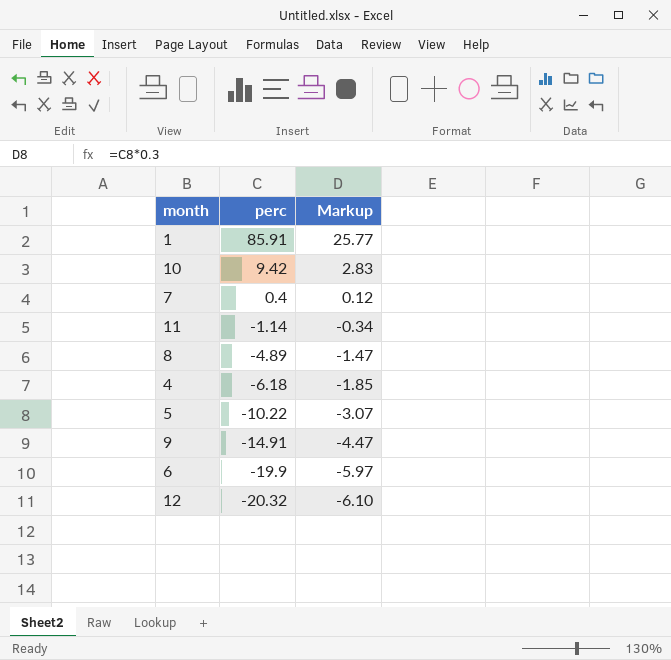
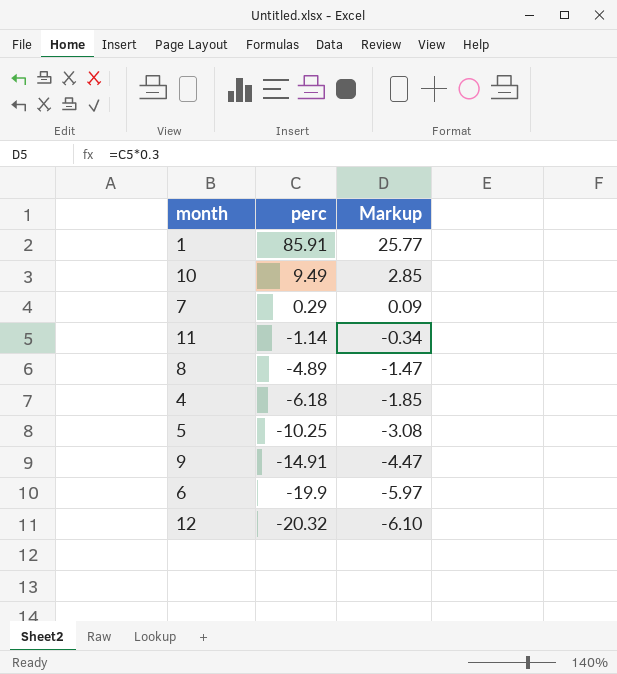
10 | perc: 9.42 -> 9.49
10 | Markup: 2.83 -> 2.85
7 | perc: 0.4 -> 0.29
7 | Markup: 0.12 -> 0.09
5 | perc: -10.22 -> -10.25
5 | Markup: -3.07 -> -3.08

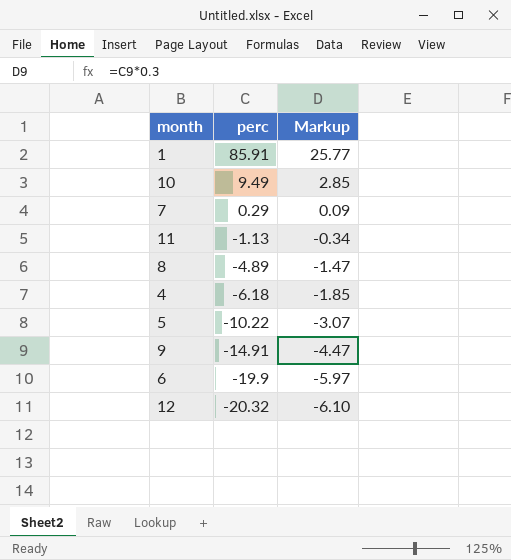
11 | perc: -1.14 -> -1.13
5 | perc: -10.25 -> -10.22
5 | Markup: -3.08 -> -3.07

